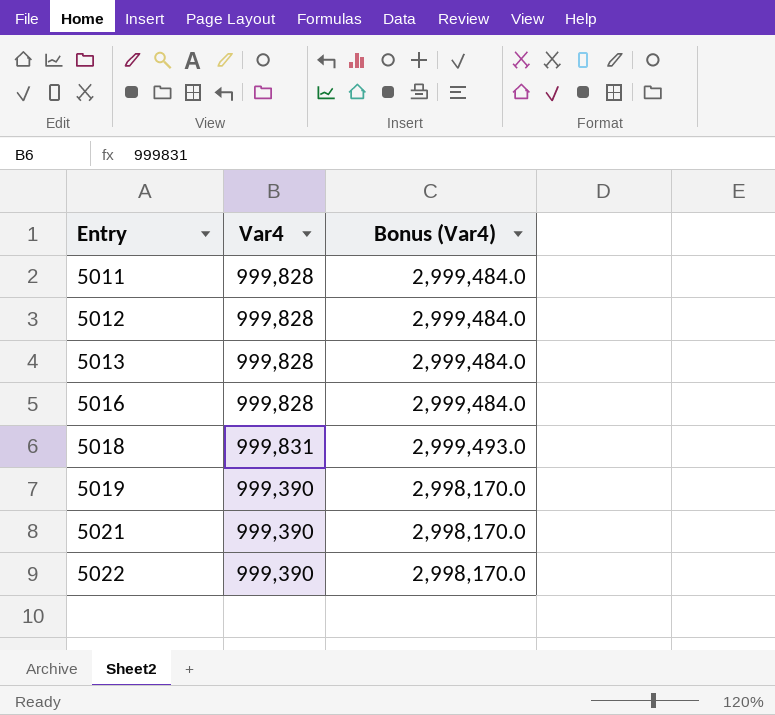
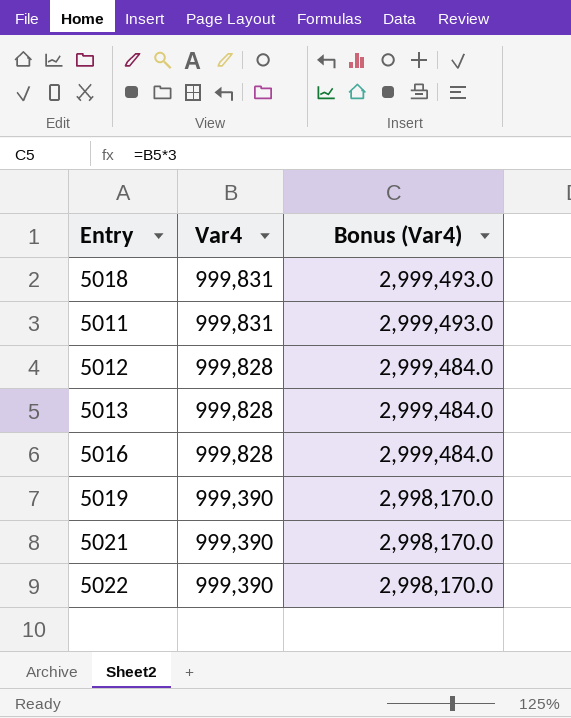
row order: Entry ascending -> Var4 descending
5011 | Var4: 999,828 -> 999,831
5011 | Bonus (Var4): 2,999,484.0 -> 2,999,493.0

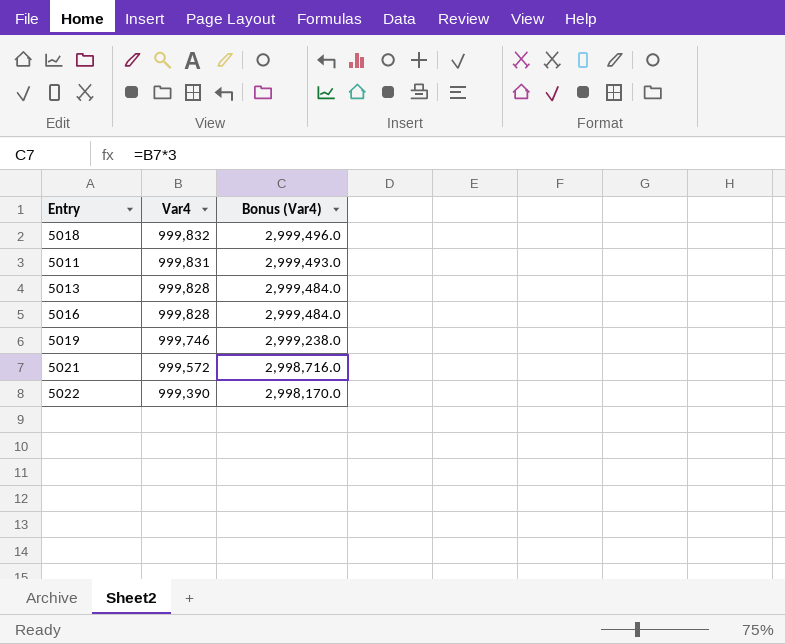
row 5012: 999,828 | 2,999,484.0 -> none
5018 | Var4: 999,831 -> 999,832
5018 | Bonus (Var4): 2,999,493.0 -> 2,999,496.0
5019 | Var4: 999,390 -> 999,746
5019 | Bonus (Var4): 2,998,170.0 -> 2,999,238.0
5021 | Var4: 999,390 -> 999,572
5021 | Bonus (Var4): 2,998,170.0 -> 2,998,716.0

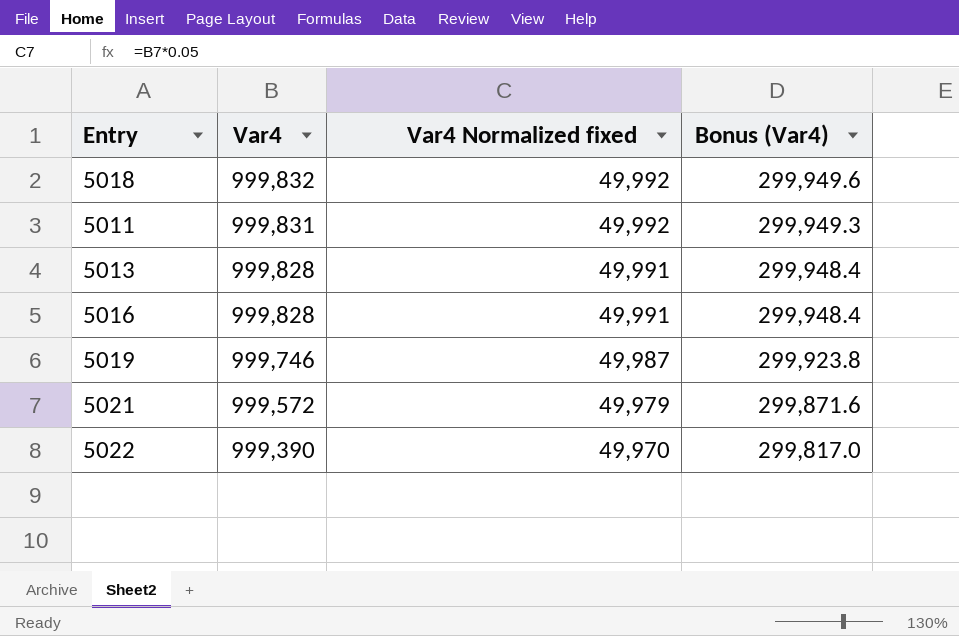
column Var4 Normalized fixed | formula: none -> [Var4] * 0.05
column Bonus (Var4) | formula: [Var4] * 3 -> [Var4] * 0.3

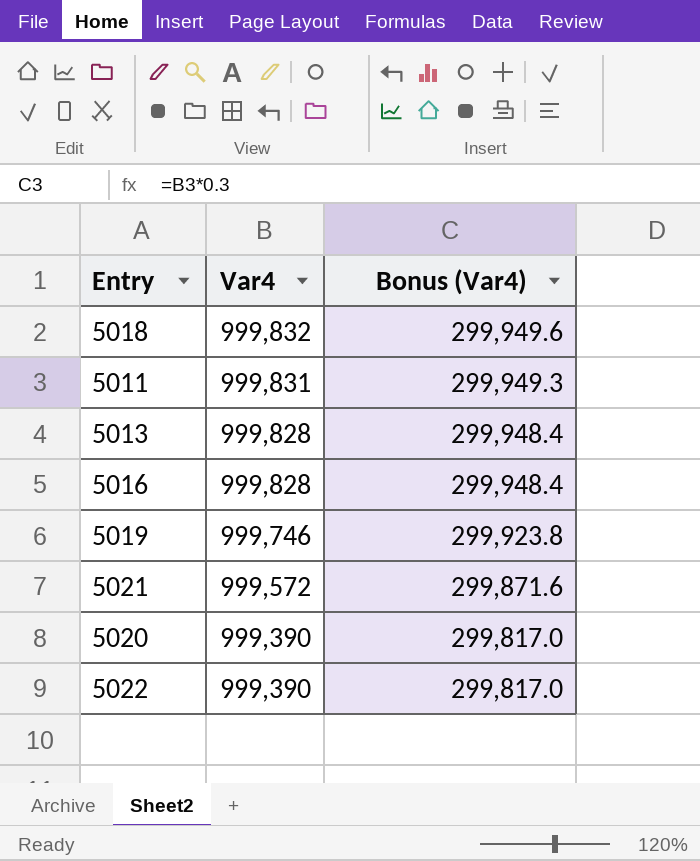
column Var4 Normalized fixed | formula: [Var4] * 0.05 -> none
row 5020: none -> 999,390 | 299,817.0

